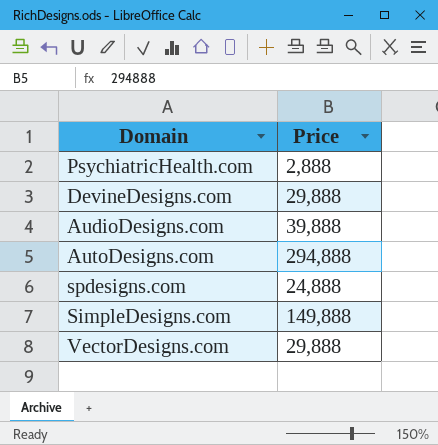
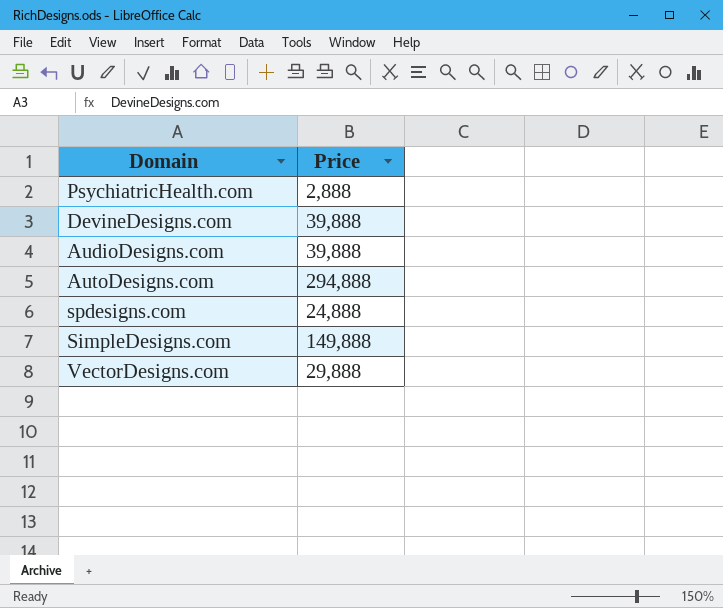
DevineDesigns.com | Price: 29,888 -> 39,888

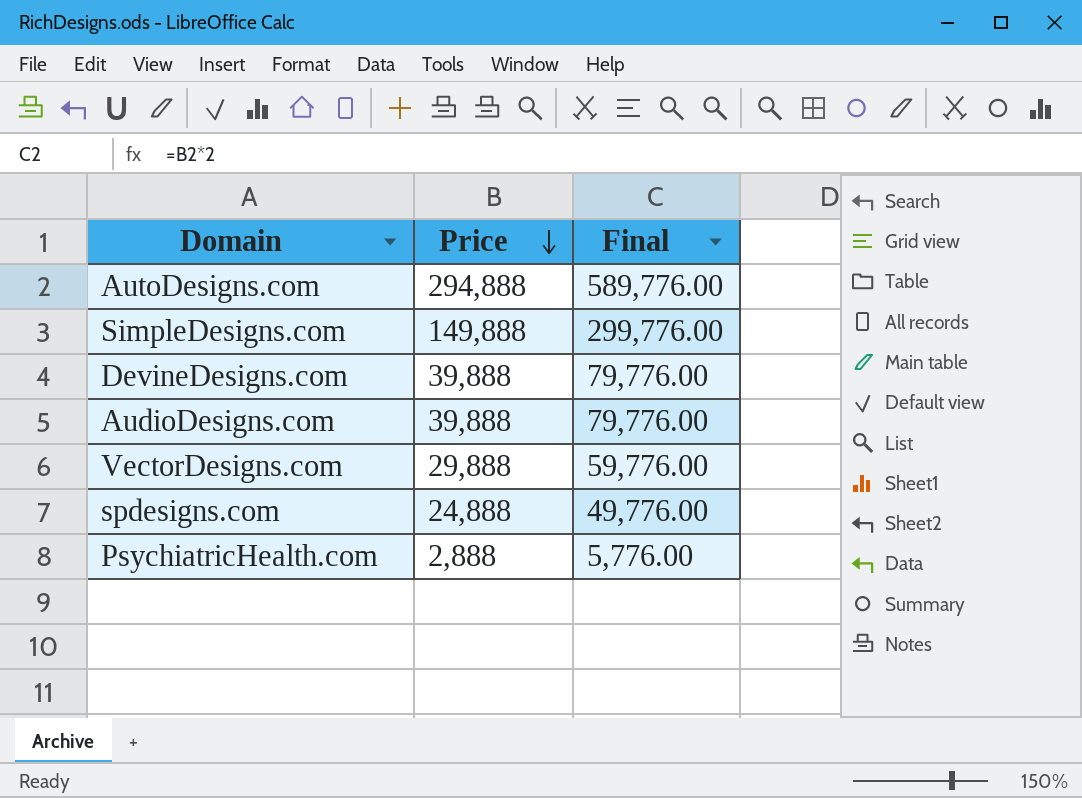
row order: none -> Price descending
column Final | formula: none -> [Price] * 2

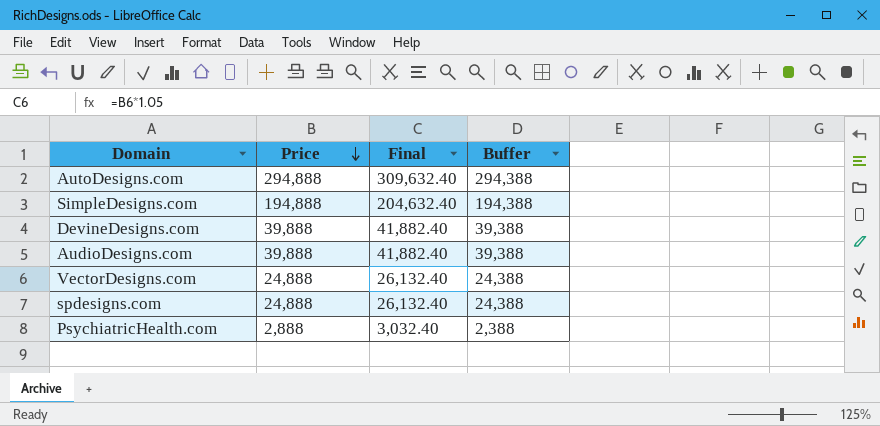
column Final | formula: [Price] * 2 -> [Price] * 1.05
column Buffer | formula: none -> [Price] - 500
SimpleDesigns.com | Price: 149,888 -> 194,888
VectorDesigns.com | Price: 29,888 -> 24,888

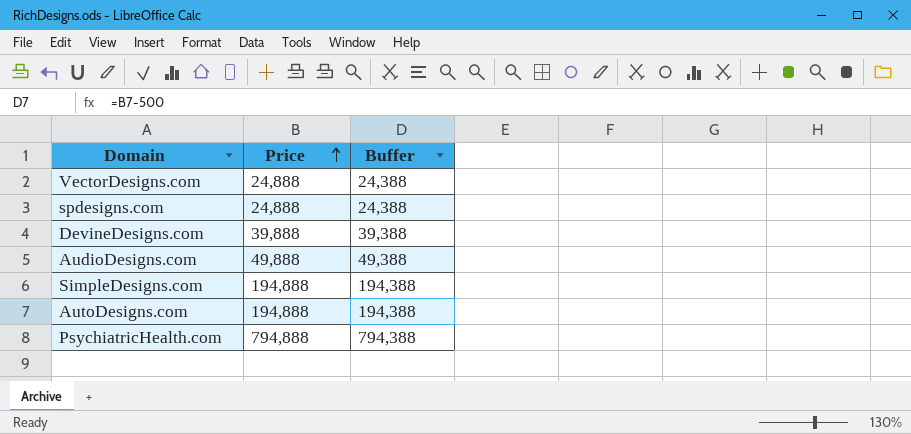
row order: Price descending -> Price ascending
column Final | formula: [Price] * 1.05 -> none
AudioDesigns.com | Price: 39,888 -> 49,888
AudioDesigns.com | Buffer: 39,388 -> 49,388
AutoDesigns.com | Price: 294,888 -> 194,888
AutoDesigns.com | Buffer: 294,388 -> 194,388
PsychiatricHealth.com | Price: 2,888 -> 794,888
PsychiatricHealth.com | Buffer: 2,388 -> 794,388

